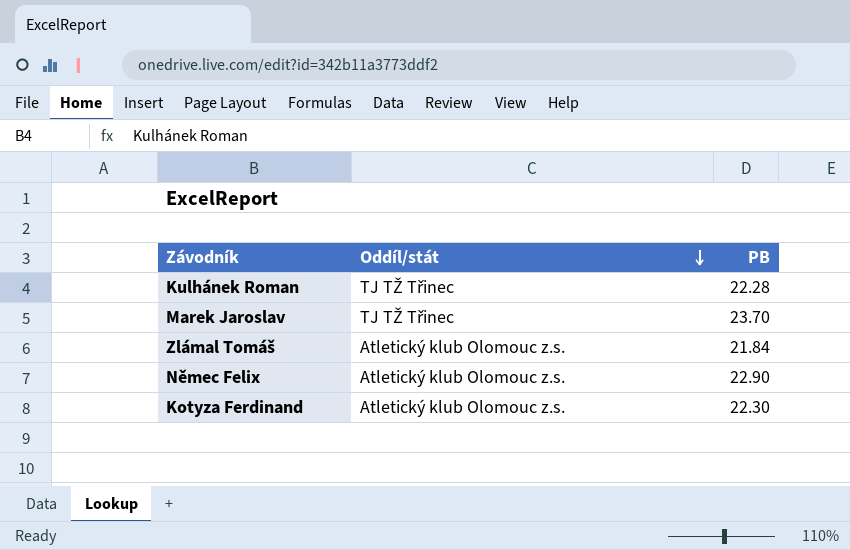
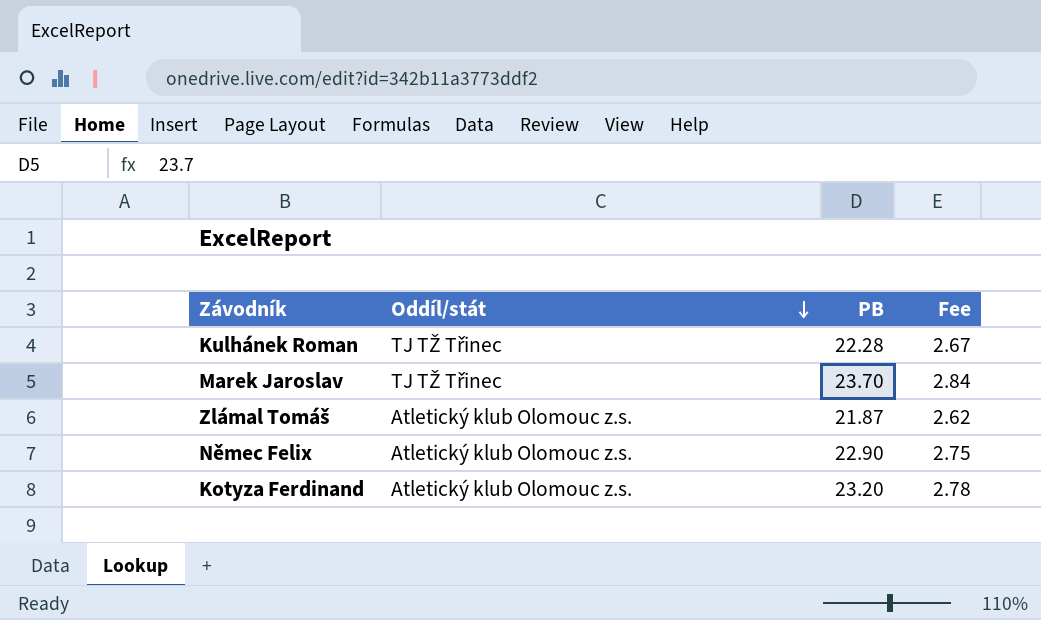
column Fee | formula: none -> [PB] * 0.12
Zlámal Tomáš | PB: 21.84 -> 21.87
Kotyza Ferdinand | PB: 22.30 -> 23.20

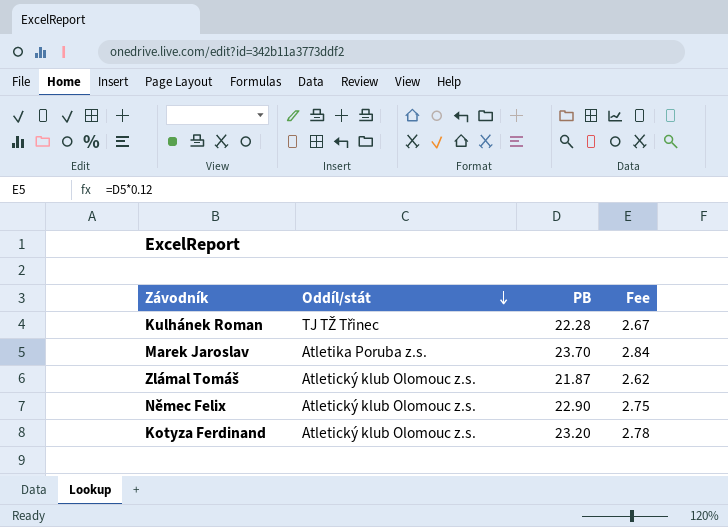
Marek Jaroslav | Oddíl/stát: TJ TŽ Třinec -> Atletika Poruba z.s.

